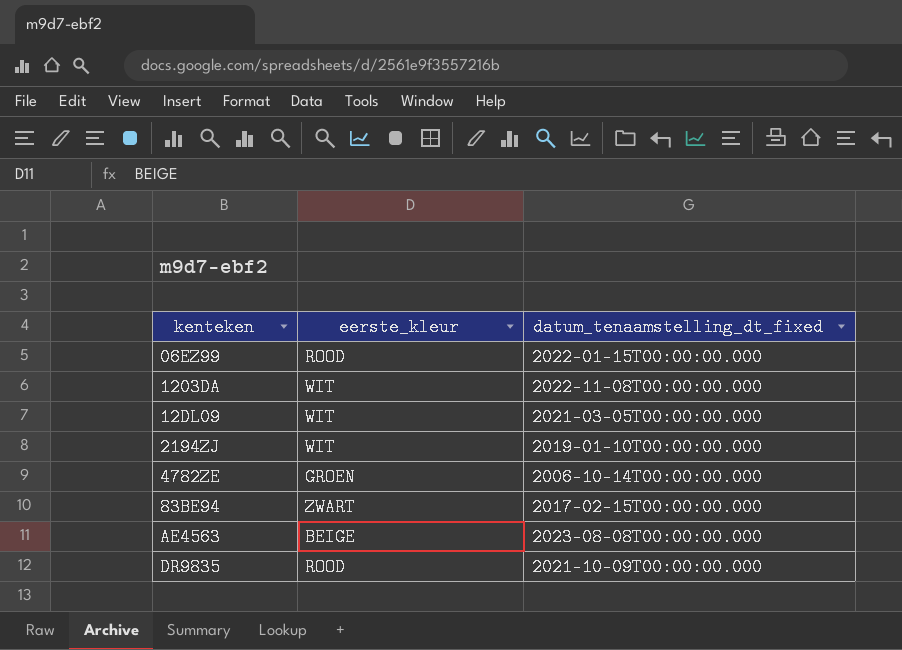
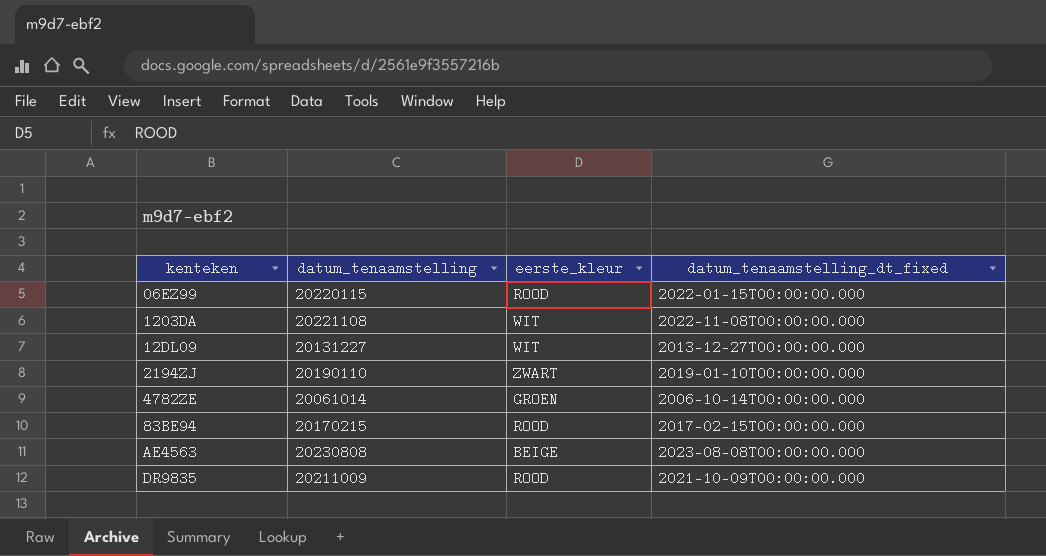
column datum_tenaamstelling | position: none -> 2
12DL09 | datum_tenaamstelling_dt_fixed: 2021-03-05T00:00:00.000 -> 2013-12-27T00:00:00.000
2194ZJ | eerste_kleur: WIT -> ZWART
83BE94 | eerste_kleur: ZWART -> ROOD

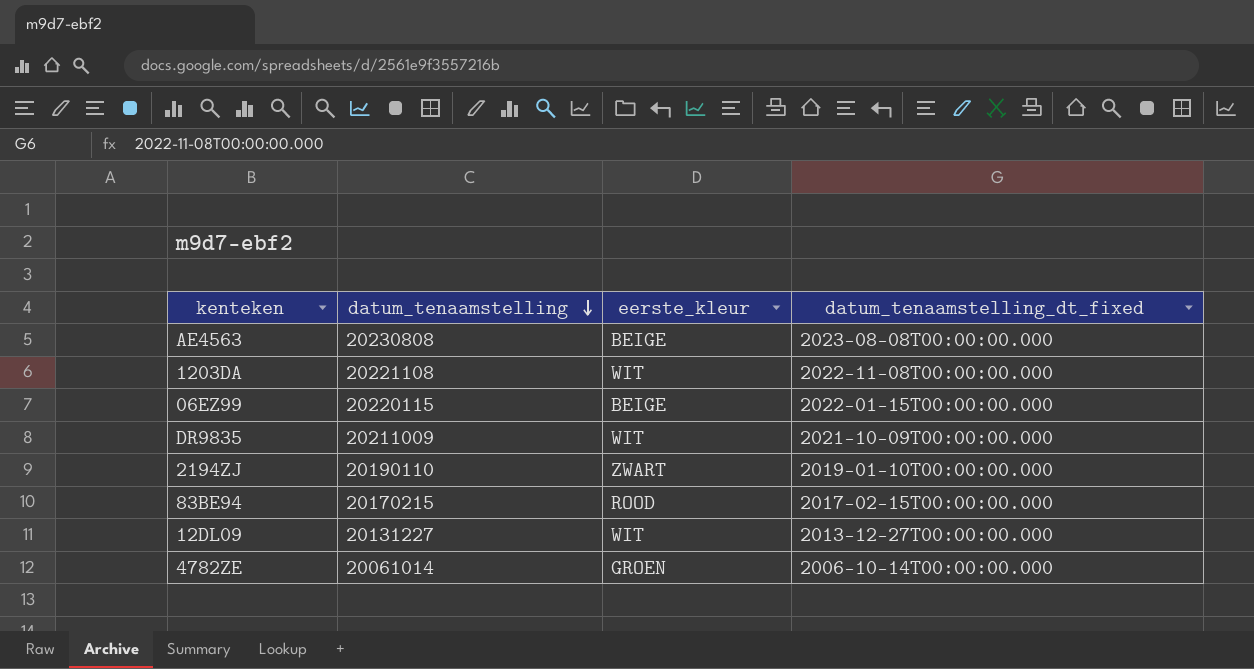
row order: none -> datum_tenaamstelling descending
06EZ99 | eerste_kleur: ROOD -> BEIGE
DR9835 | eerste_kleur: ROOD -> WIT

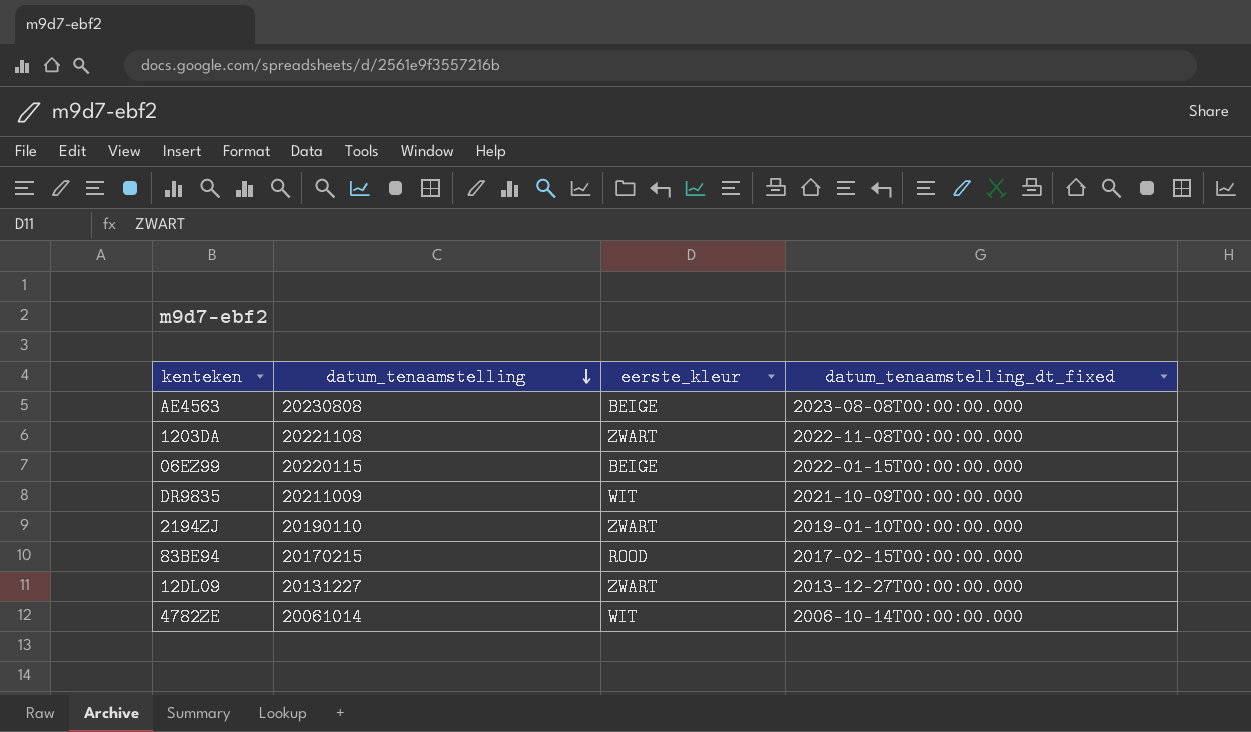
1203DA | eerste_kleur: WIT -> ZWART
12DL09 | eerste_kleur: WIT -> ZWART
4782ZE | eerste_kleur: GROEN -> WIT

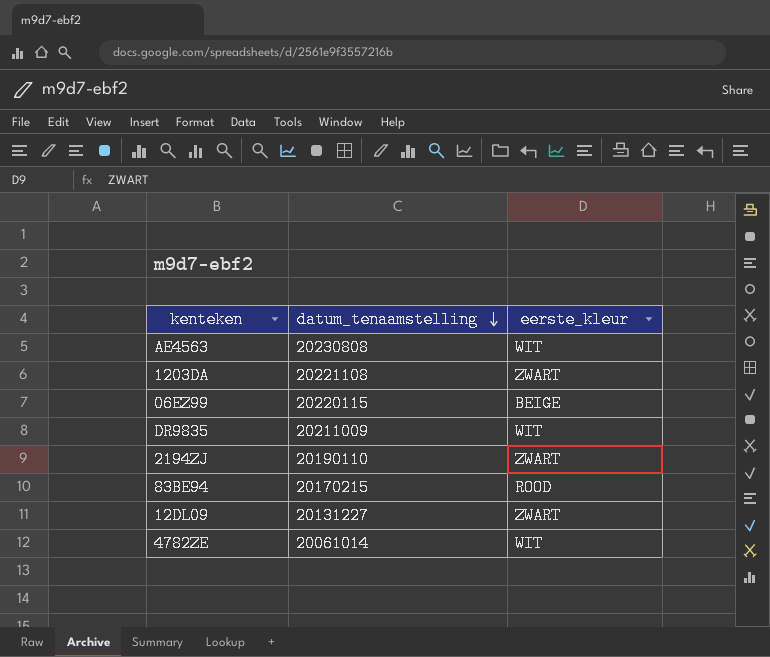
column datum_tenaamstelling_dt_fixed | position: 4 -> none
AE4563 | eerste_kleur: BEIGE -> WIT

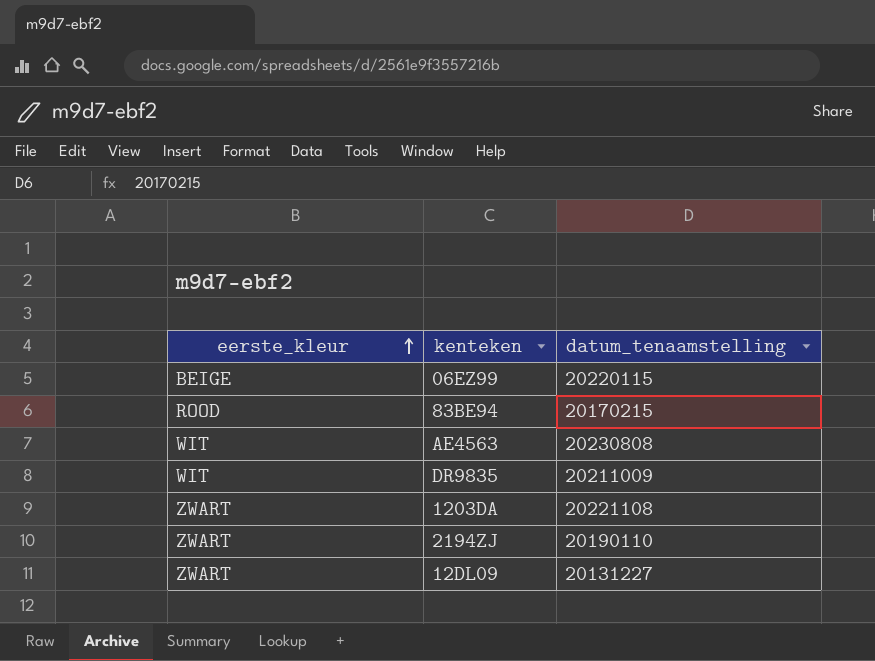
row order: datum_tenaamstelling descending -> eerste_kleur ascending
column eerste_kleur | position: 3 -> 1
row 4782ZE: 20061014 | WIT -> none

